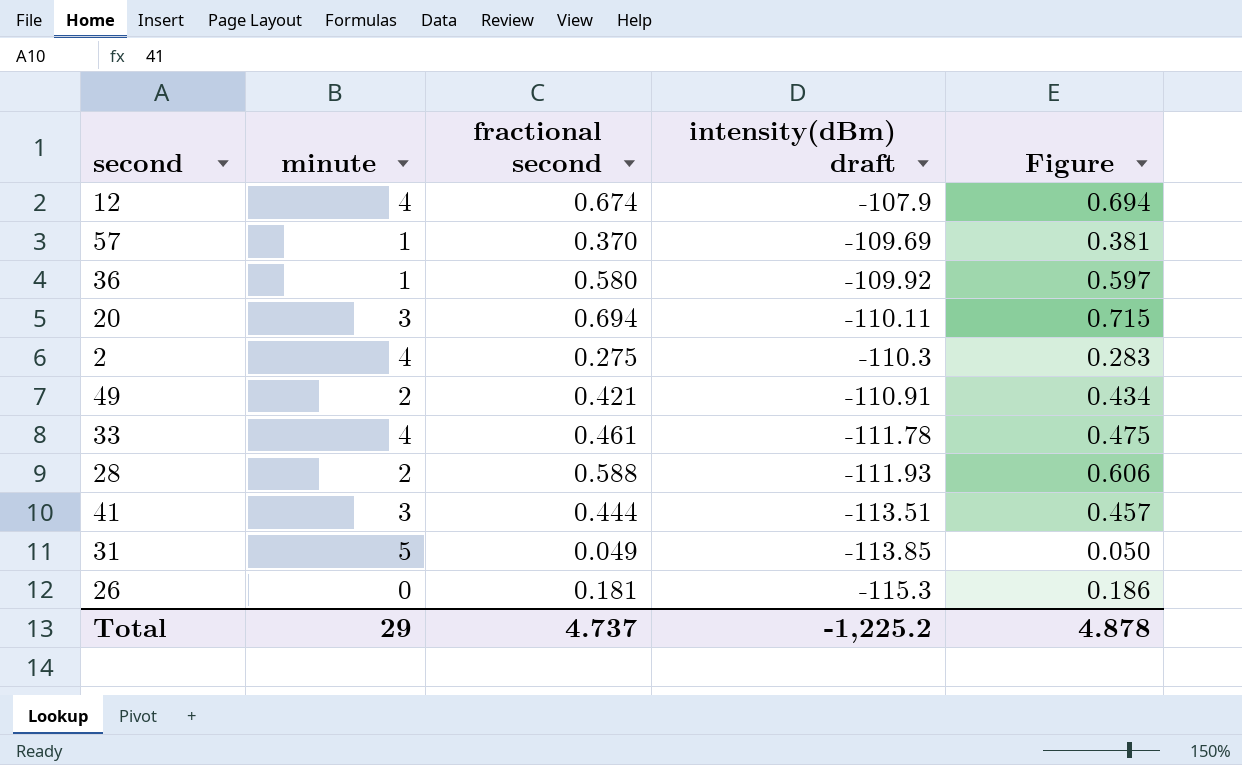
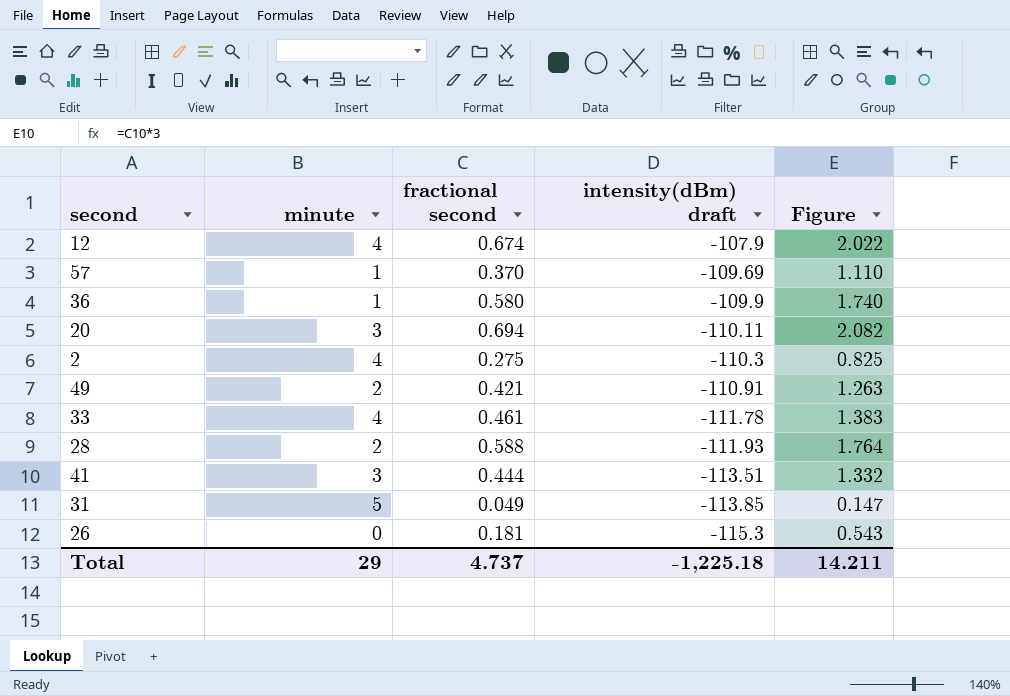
column Figure | formula: [fractional second] * 1.03 -> [fractional second] * 3
36 | intensity(dBm) draft: -109.92 -> -109.9
Total | intensity(dBm) draft: -1,225.2 -> -1,225.18
Total | Figure: 4.878 -> 14.211

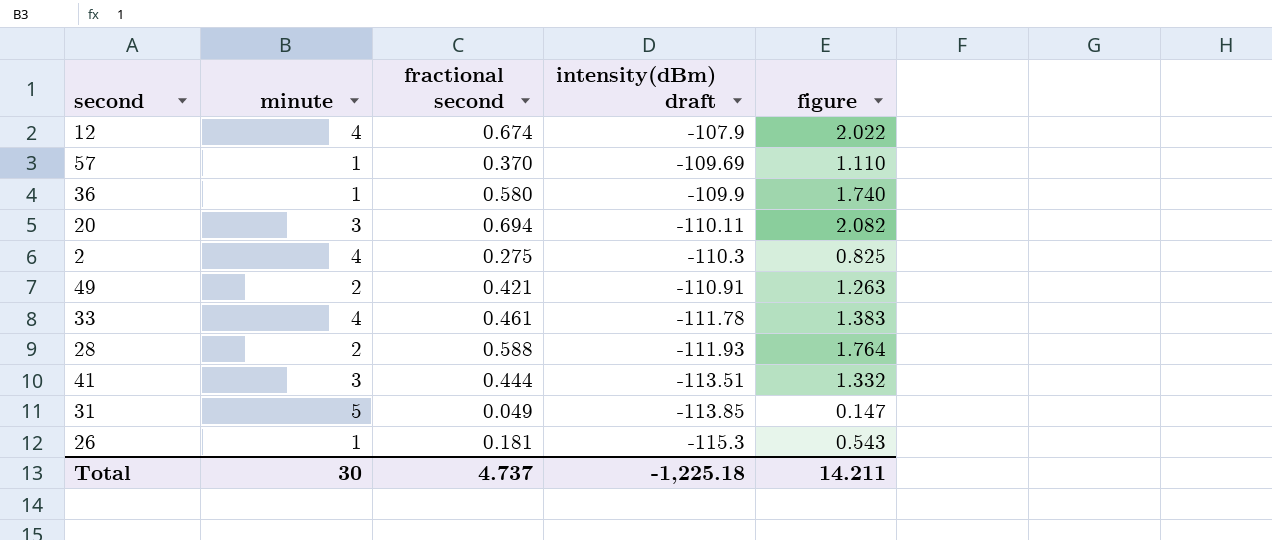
column name: Figure -> figure
26 | minute: 0 -> 1
Total | minute: 29 -> 30

